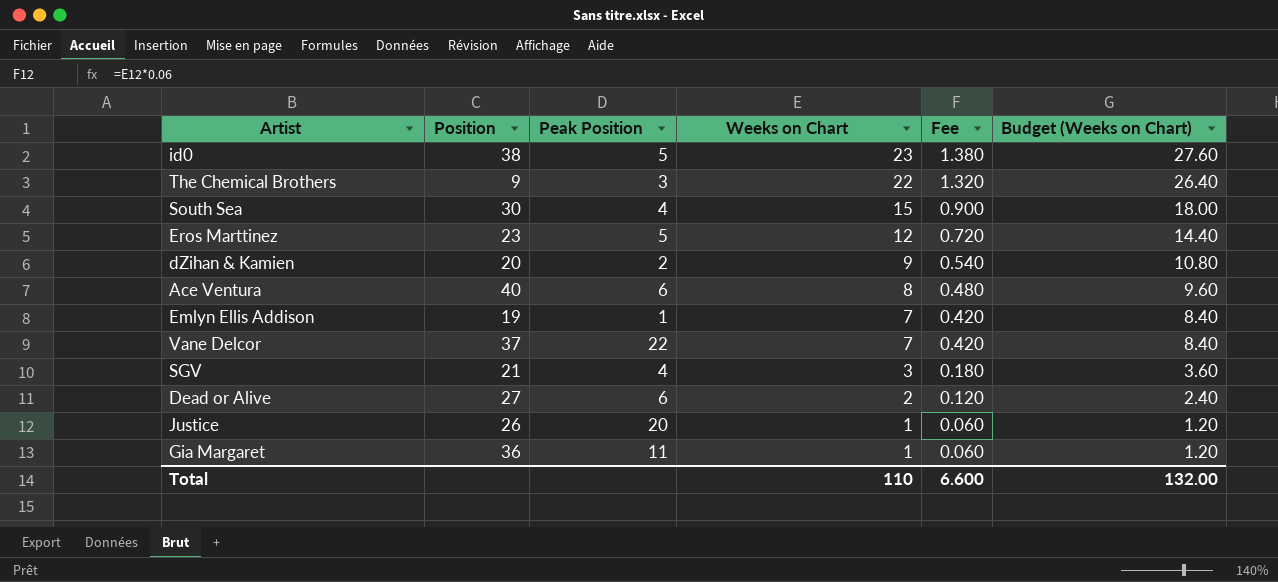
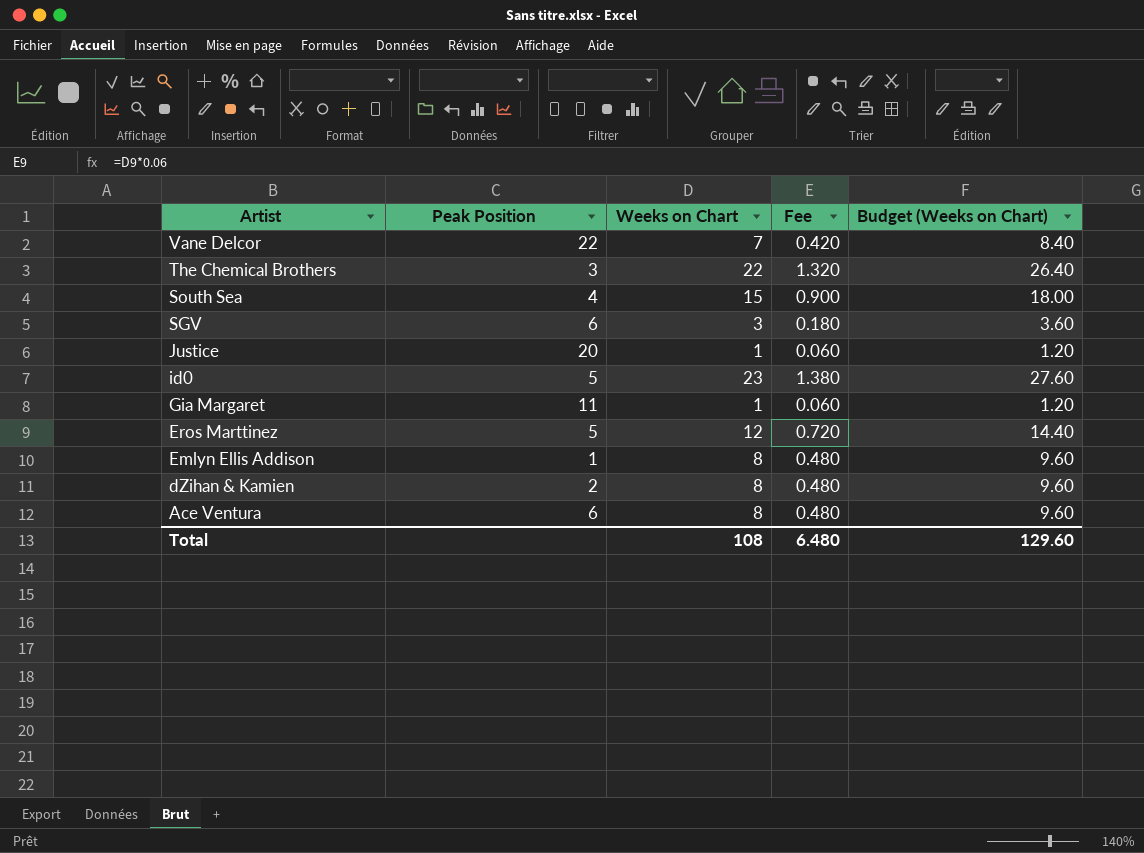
row order: Weeks on Chart descending -> Artist descending
column Position | position: 2 -> none
row Dead or Alive: 27 | 6 | 2 | 0.120 | 2.40 -> none
SGV | Peak Position: 4 -> 6
Emlyn Ellis Addison | Weeks on Chart: 7 -> 8
Emlyn Ellis Addison | Fee: 0.420 -> 0.480
Emlyn Ellis Addison | Budget (Weeks on Chart): 8.40 -> 9.60
dZihan & Kamien | Weeks on Chart: 9 -> 8
dZihan & Kamien | Fee: 0.540 -> 0.480
dZihan & Kamien | Budget (Weeks on Chart): 10.80 -> 9.60
Total | Weeks on Chart: 110 -> 108
Total | Fee: 6.600 -> 6.480
Total | Budget (Weeks on Chart): 132.00 -> 129.60

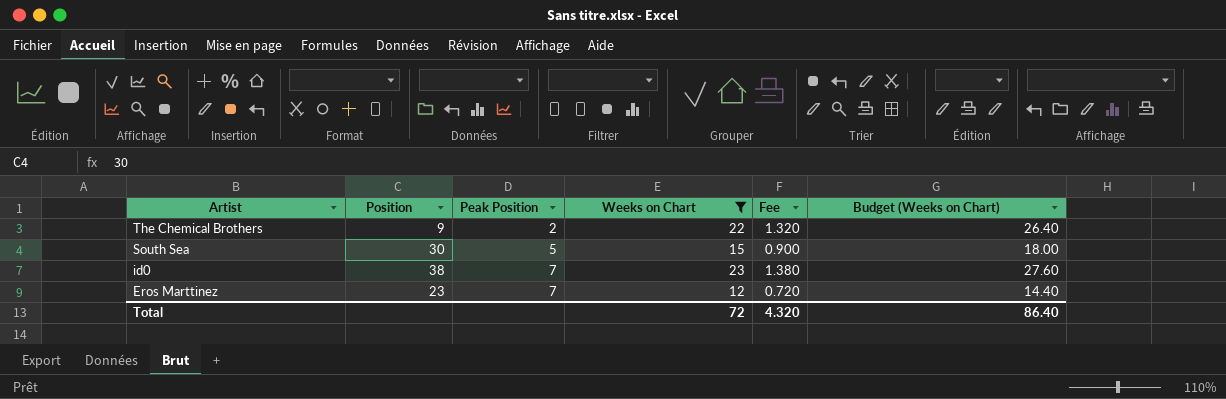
filter: none -> Weeks on Chart >= 12
column Position | position: none -> 2
The Chemical Brothers | Peak Position: 3 -> 2
South Sea | Peak Position: 4 -> 5
id0 | Peak Position: 5 -> 7
Eros Marttinez | Peak Position: 5 -> 7
Total | Weeks on Chart: 108 -> 72
Total | Fee: 6.480 -> 4.320
Total | Budget (Weeks on Chart): 129.60 -> 86.40

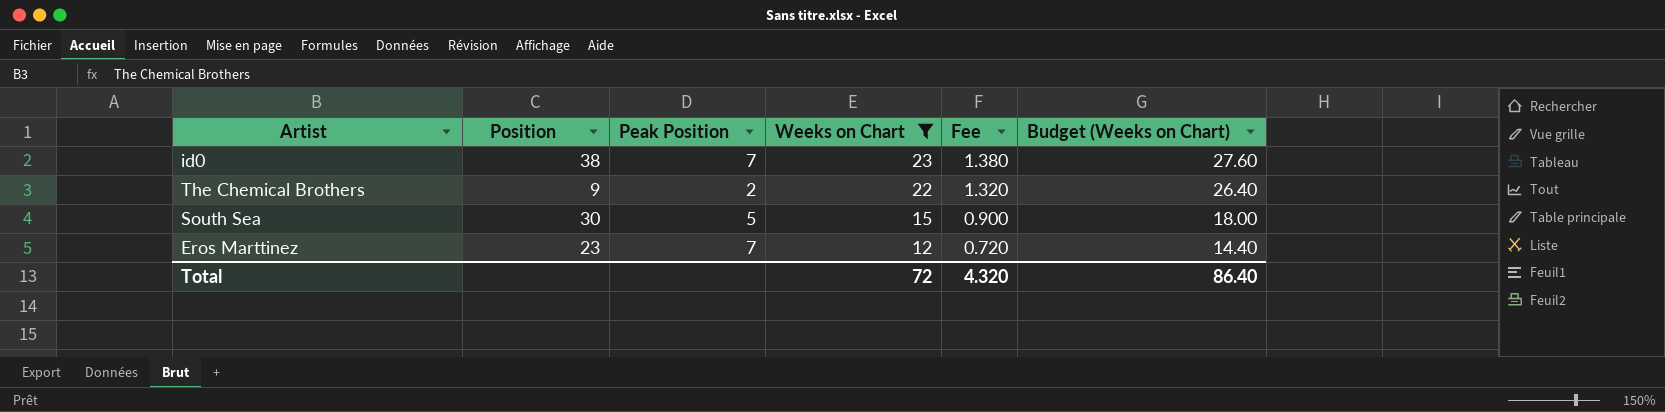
row order: Artist descending -> Weeks on Chart descending

